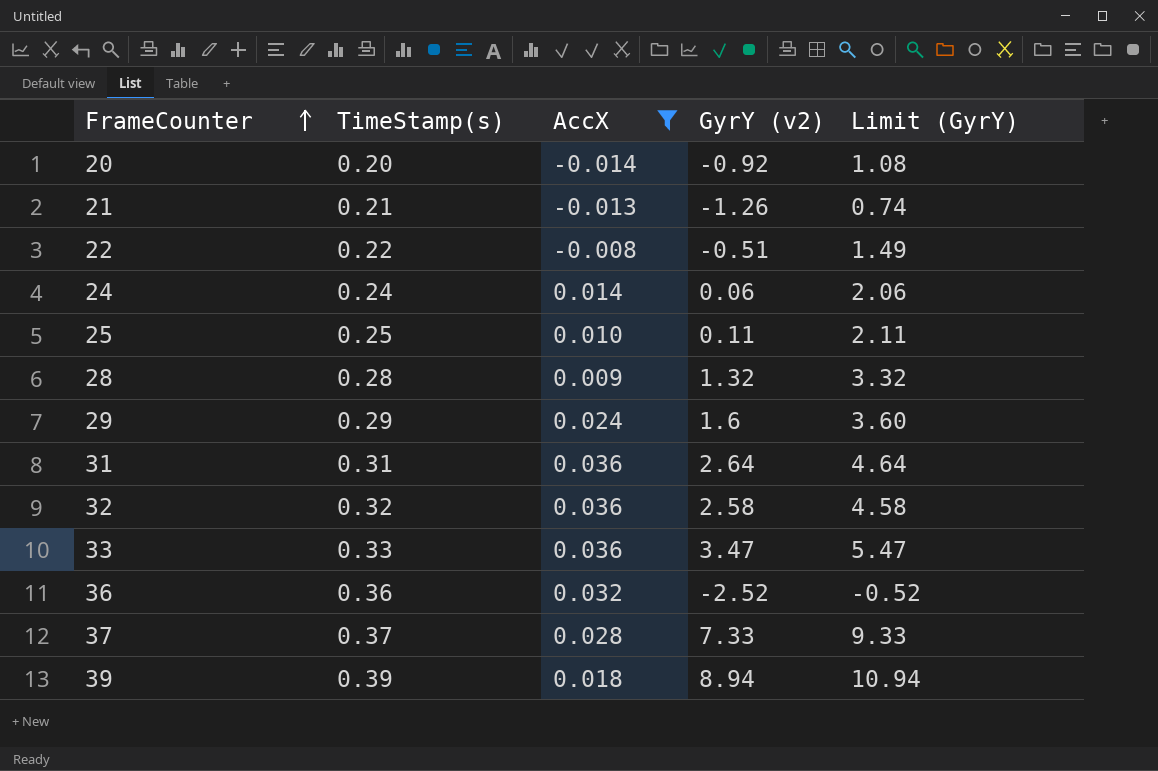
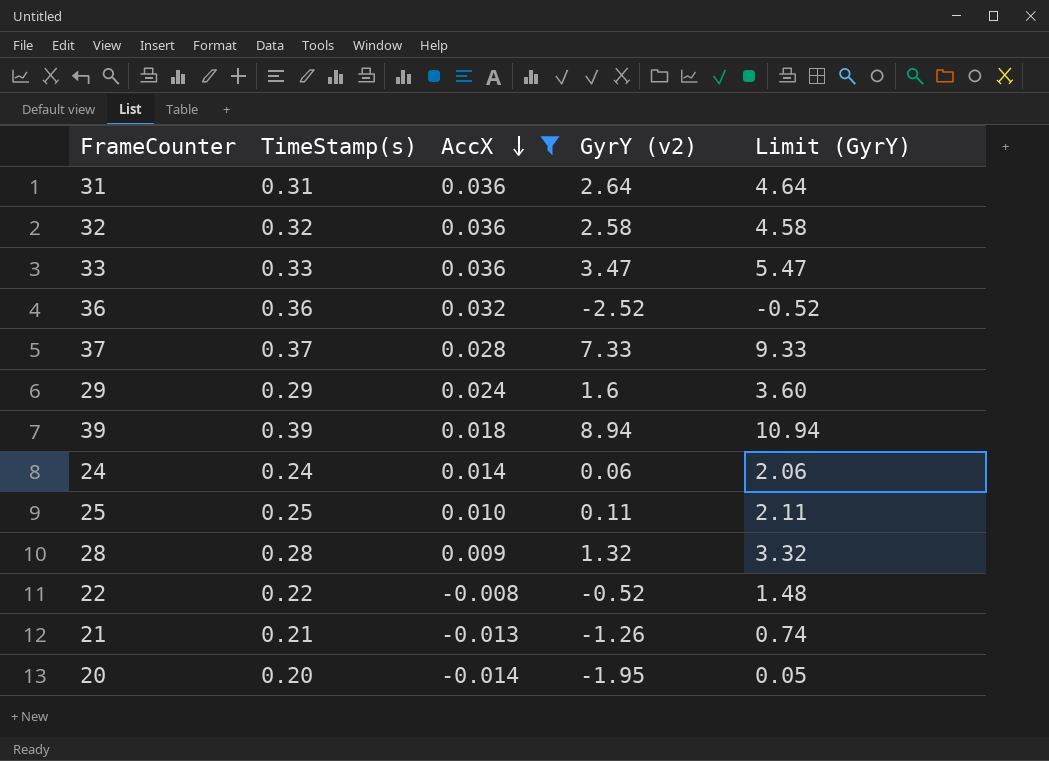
row order: FrameCounter ascending -> AccX descending
22 | GyrY (v2): -0.51 -> -0.52
22 | Limit (GyrY): 1.49 -> 1.48
20 | GyrY (v2): -0.92 -> -1.95
20 | Limit (GyrY): 1.08 -> 0.05

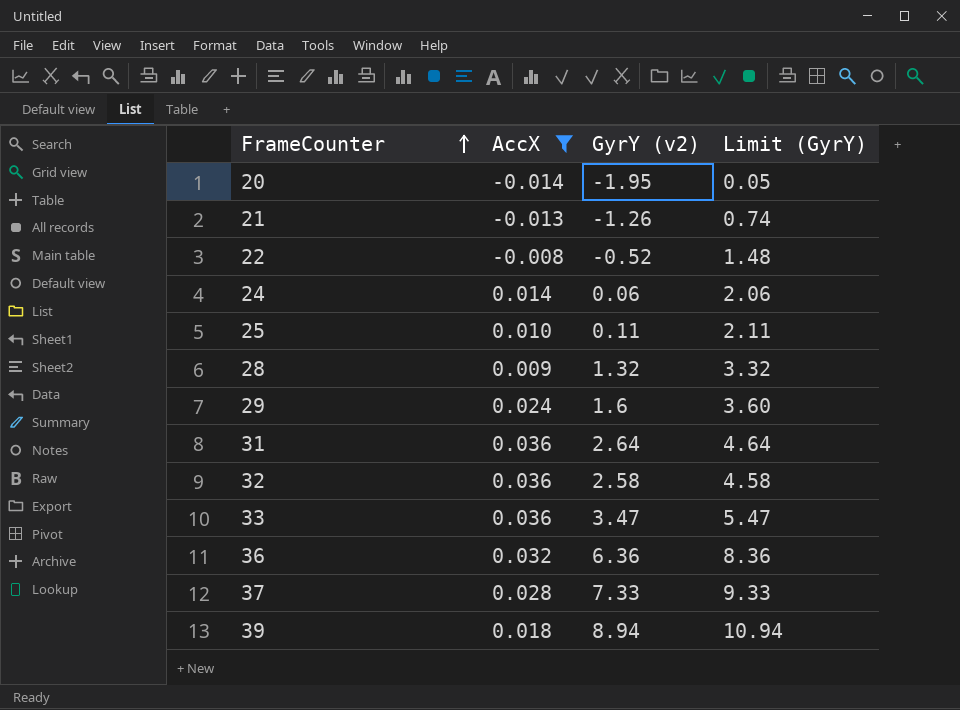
row order: AccX descending -> FrameCounter ascending
column TimeStamp(s) | position: 2 -> none
36 | GyrY (v2): -2.52 -> 6.36
36 | Limit (GyrY): -0.52 -> 8.36

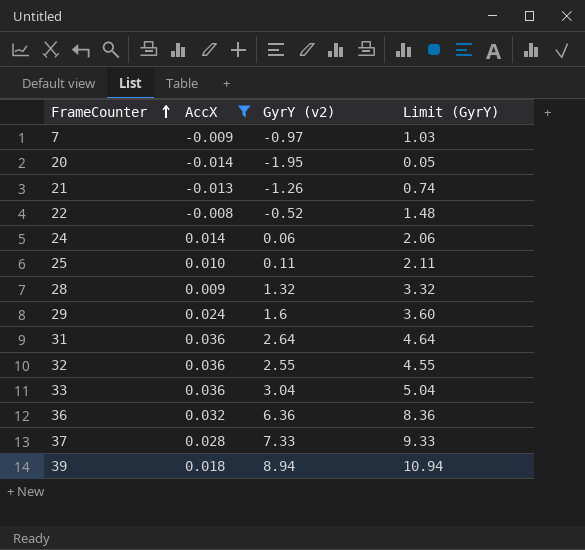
row 7: none -> -0.009 | -0.97 | 1.03
32 | GyrY (v2): 2.58 -> 2.55
32 | Limit (GyrY): 4.58 -> 4.55
33 | GyrY (v2): 3.47 -> 3.04
33 | Limit (GyrY): 5.47 -> 5.04

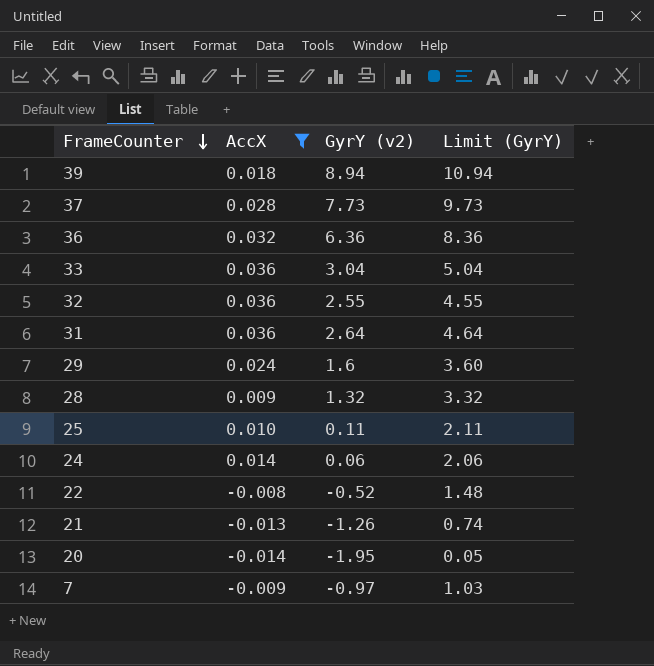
row order: FrameCounter ascending -> FrameCounter descending
37 | GyrY (v2): 7.33 -> 7.73
37 | Limit (GyrY): 9.33 -> 9.73

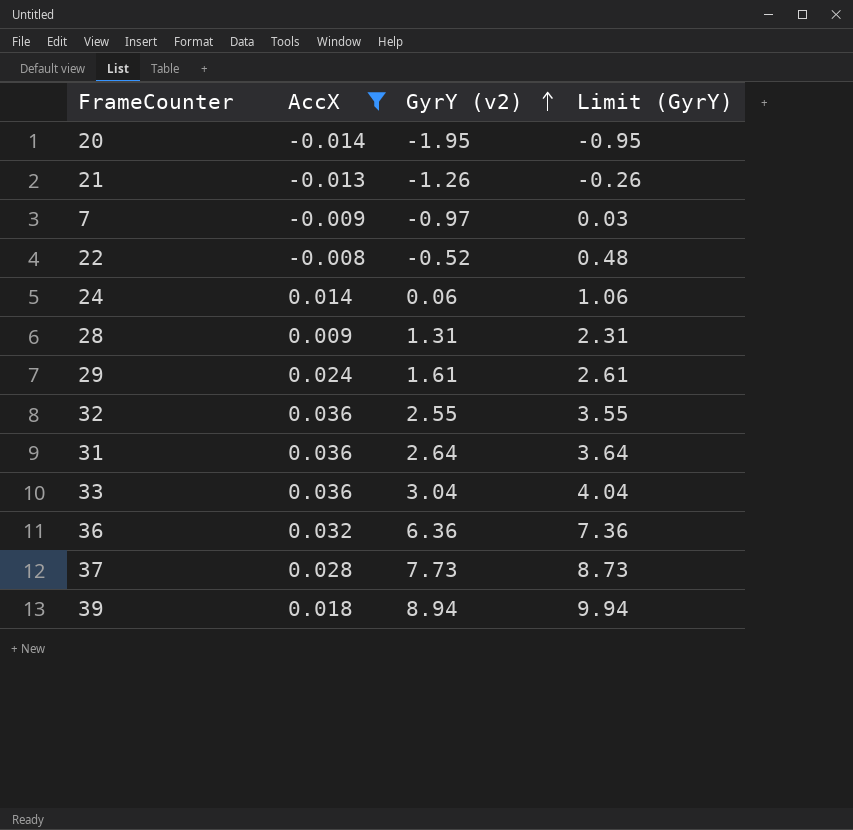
row order: FrameCounter descending -> GyrY (v2) ascending
column Limit (GyrY) | formula: [GyrY (v2)] + 2 -> [GyrY (v2)] + 1
row 25: 0.010 | 0.11 | 2.11 -> none
28 | GyrY (v2): 1.32 -> 1.31
29 | GyrY (v2): 1.6 -> 1.61

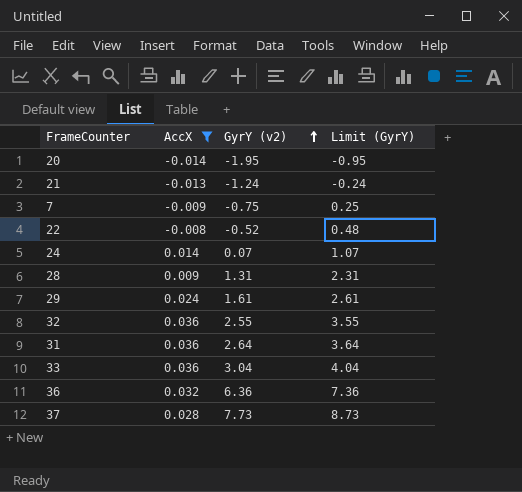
row 39: 0.018 | 8.94 | 9.94 -> none
21 | GyrY (v2): -1.26 -> -1.24
21 | Limit (GyrY): -0.26 -> -0.24
7 | GyrY (v2): -0.97 -> -0.75
7 | Limit (GyrY): 0.03 -> 0.25
24 | GyrY (v2): 0.06 -> 0.07
24 | Limit (GyrY): 1.06 -> 1.07

